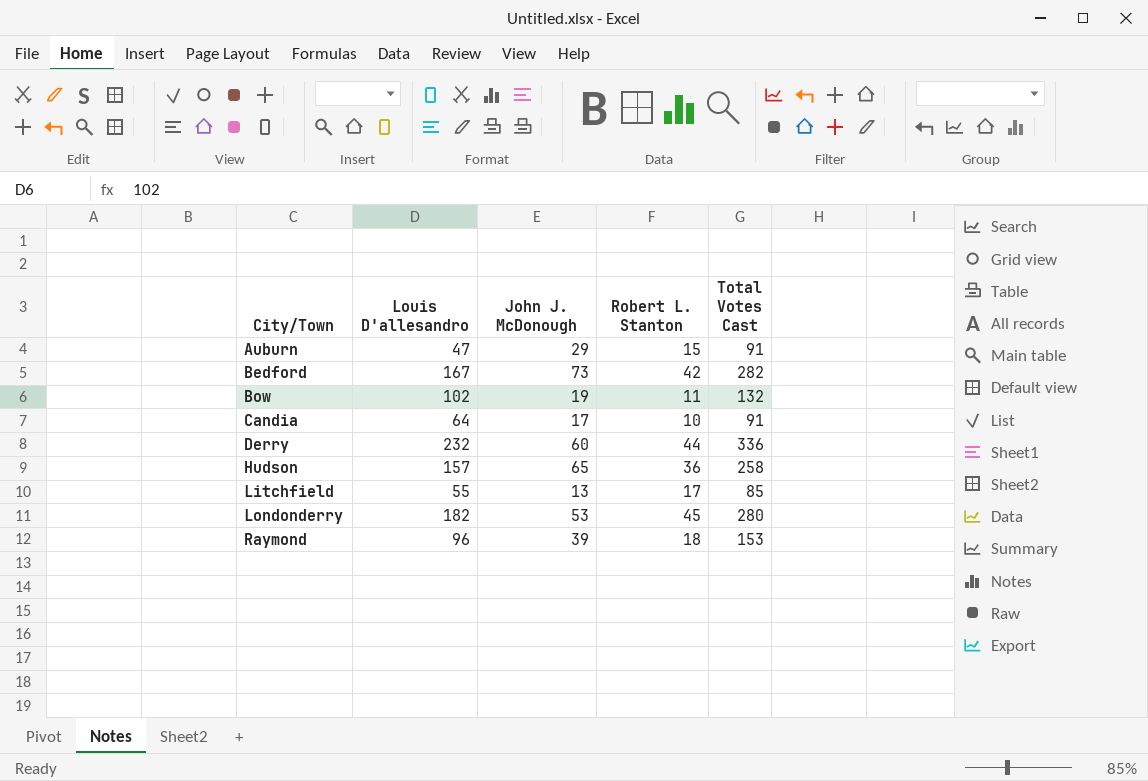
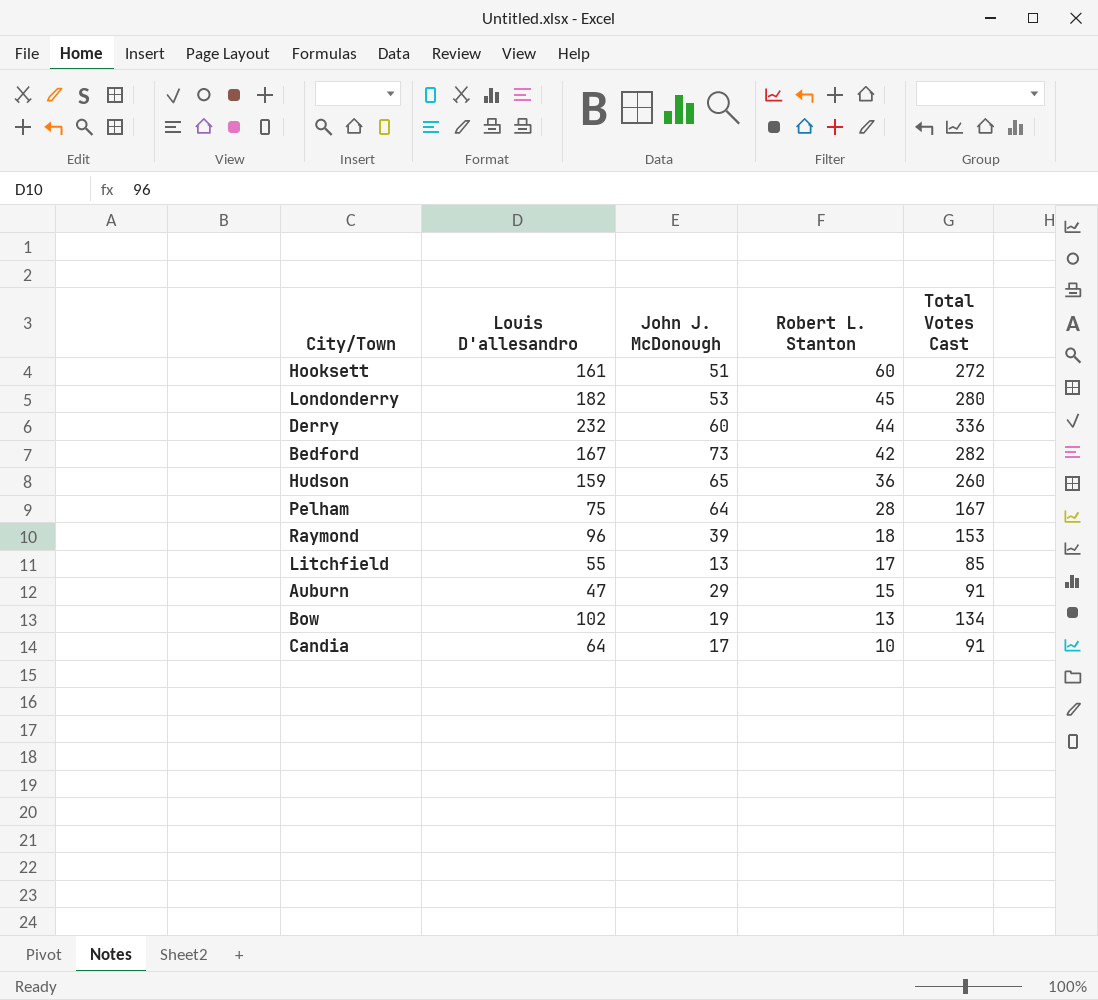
row order: City/Town ascending -> Robert L. Stanton descending
row Hooksett: none -> 161 | 51 | 60 | 272
Hudson | Louis D'allesandro: 157 -> 159
Hudson | Total Votes Cast: 258 -> 260
row Pelham: none -> 75 | 64 | 28 | 167
Bow | Robert L. Stanton: 11 -> 13
Bow | Total Votes Cast: 132 -> 134

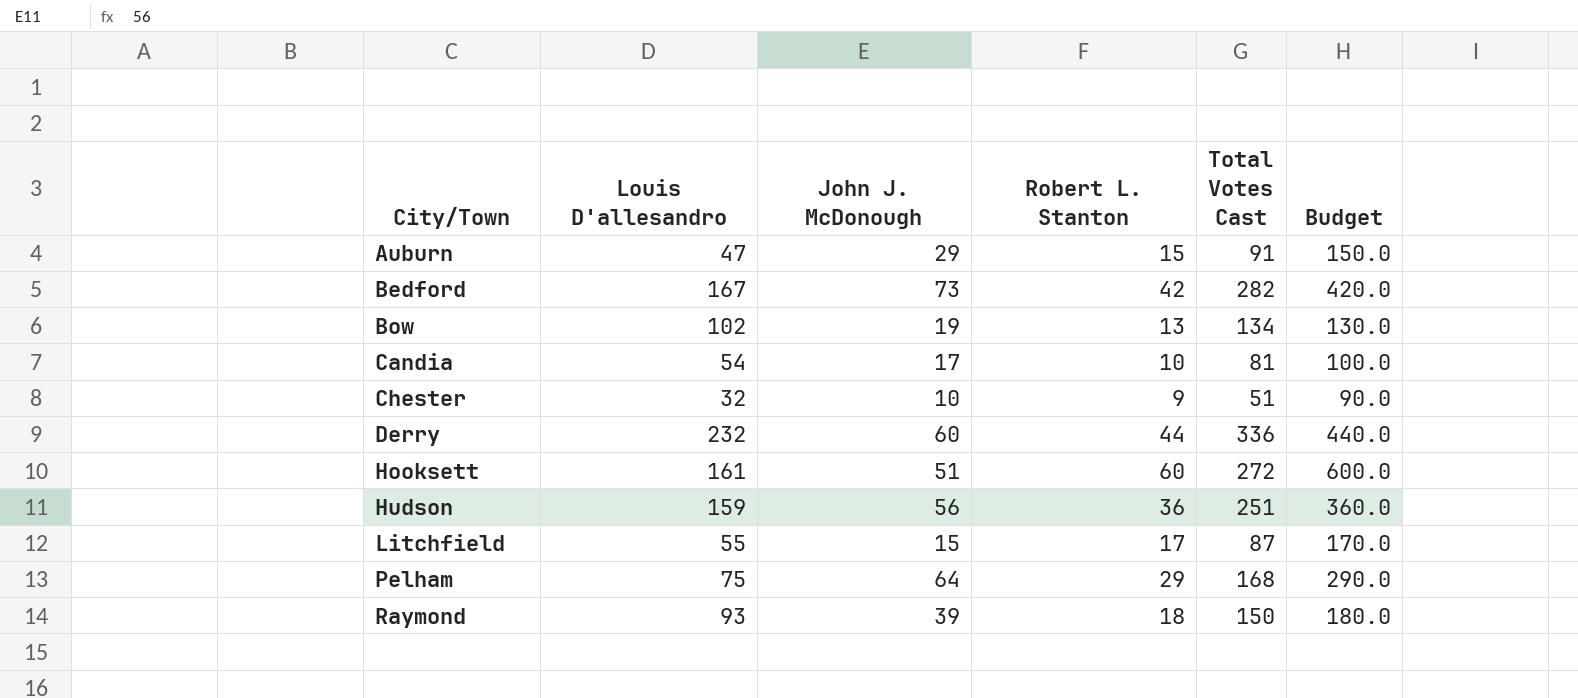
row order: Robert L. Stanton descending -> City/Town ascending
column Budget | formula: none -> [Robert L. Stanton] * 10
row Londonderry: 182 | 53 | 45 | 280 -> none
Candia | Louis D'allesandro: 64 -> 54
Candia | Total Votes Cast: 91 -> 81
row Chester: none -> 32 | 10 | 9 | 51 | 90.0
Hudson | John J. McDonough: 65 -> 56
Hudson | Total Votes Cast: 260 -> 251
Litchfield | John J. McDonough: 13 -> 15
Litchfield | Total Votes Cast: 85 -> 87
Pelham | Robert L. Stanton: 28 -> 29
Pelham | Total Votes Cast: 167 -> 168
Raymond | Louis D'allesandro: 96 -> 93
Raymond | Total Votes Cast: 153 -> 150

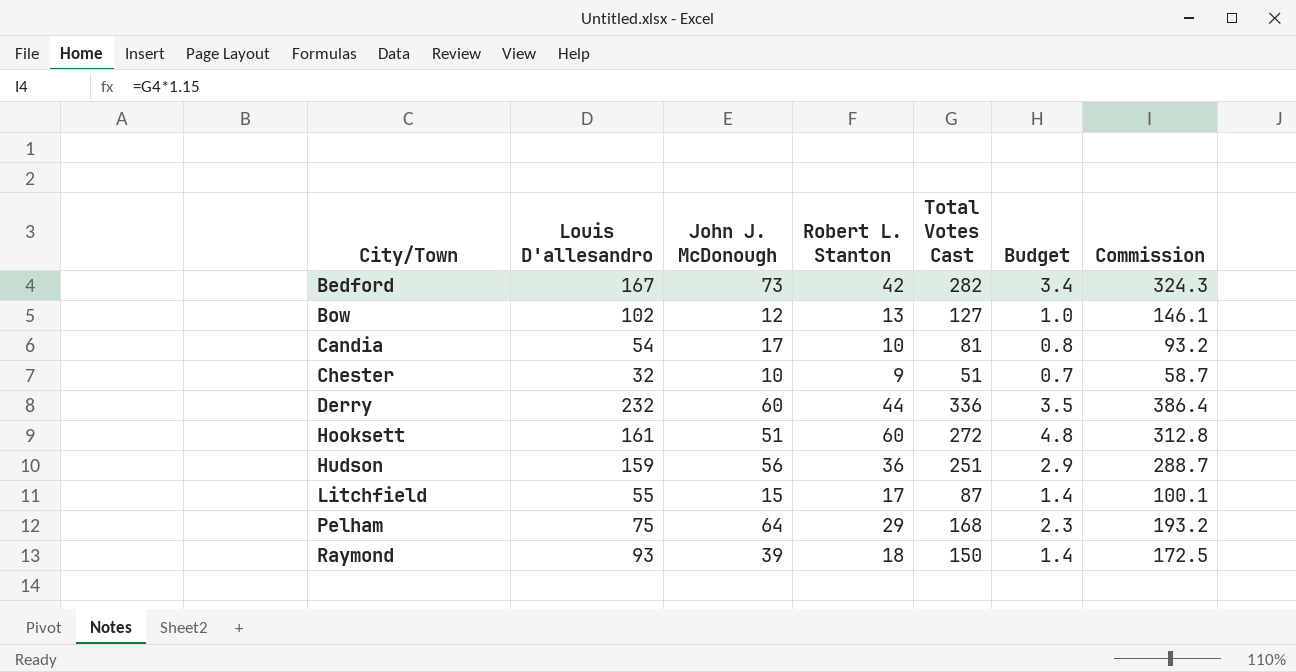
column Budget | formula: [Robert L. Stanton] * 10 -> [Robert L. Stanton] * 0.08
column Commission | formula: none -> [Total Votes Cast] * 1.15
row Auburn: 47 | 29 | 15 | 91 | 150.0 -> none
Bow | John J. McDonough: 19 -> 12
Bow | Total Votes Cast: 134 -> 127

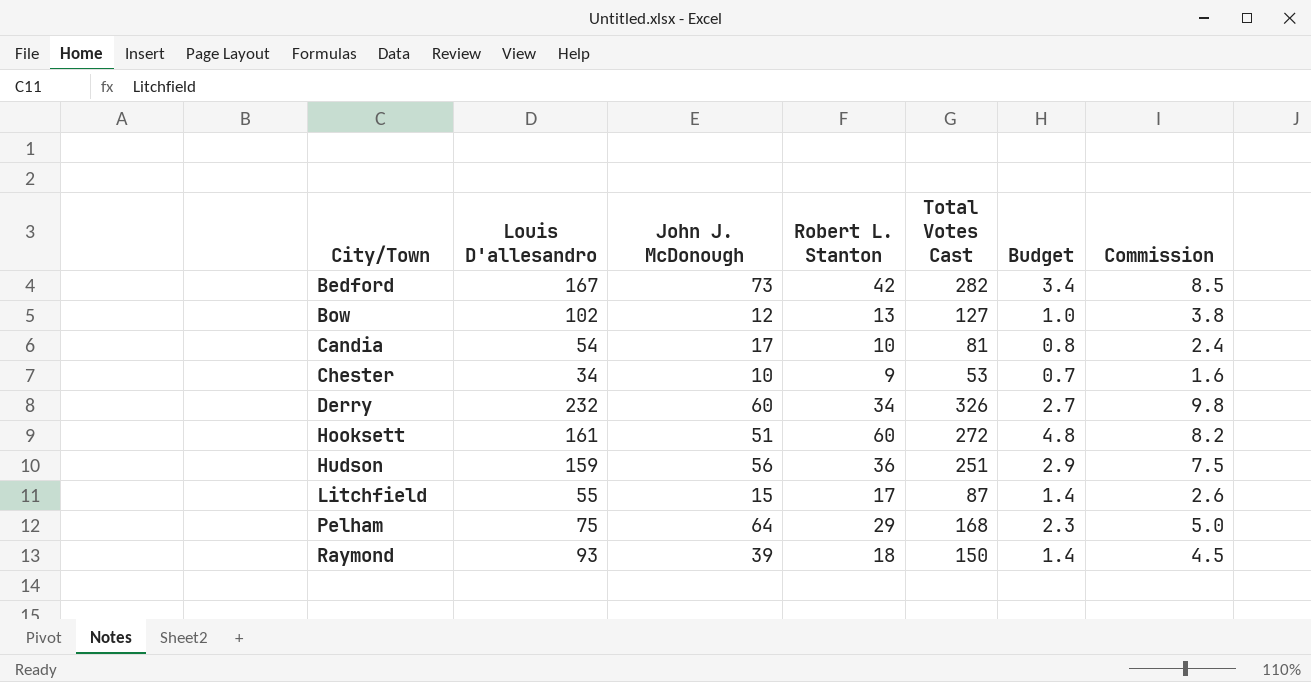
column Commission | formula: [Total Votes Cast] * 1.15 -> [Total Votes Cast] * 0.03
Chester | Louis D'allesandro: 32 -> 34
Chester | Total Votes Cast: 51 -> 53
Derry | Robert L. Stanton: 44 -> 34
Derry | Total Votes Cast: 336 -> 326
Derry | Budget: 3.5 -> 2.7

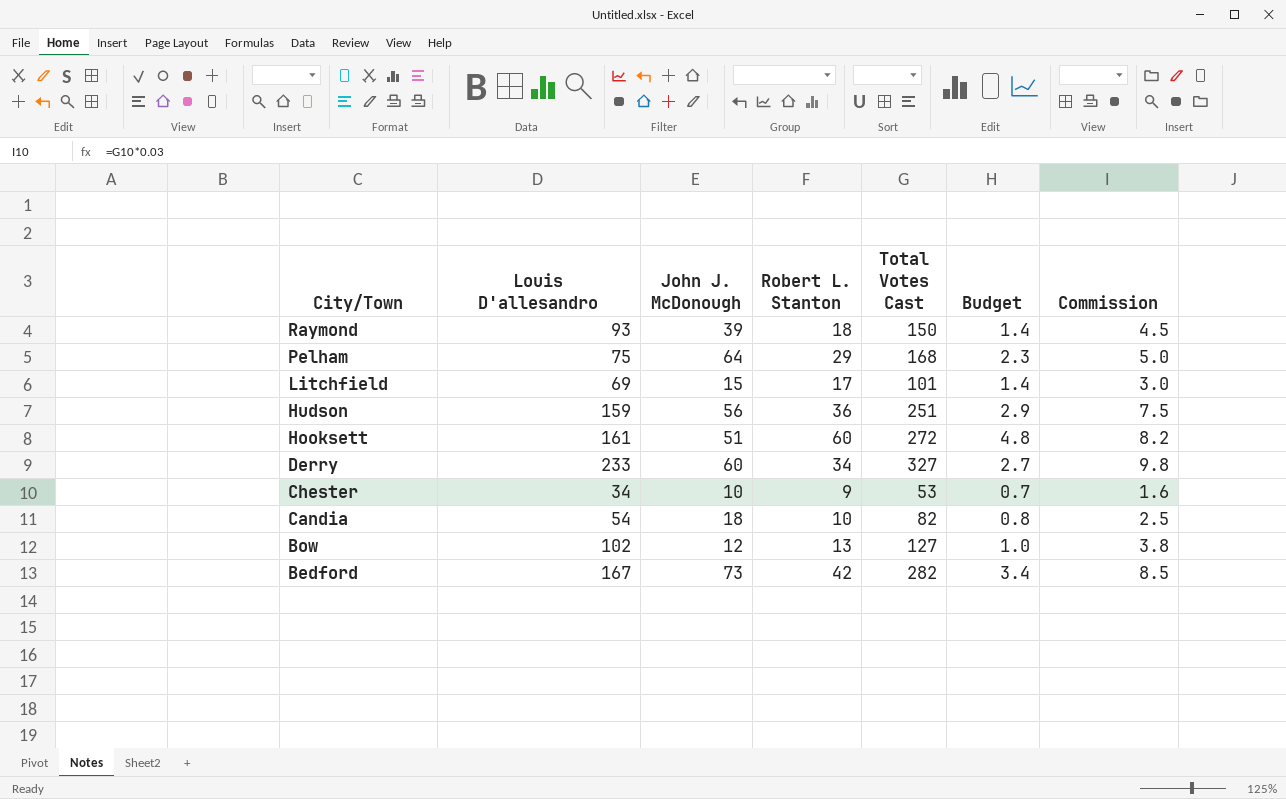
row order: City/Town ascending -> City/Town descending
Litchfield | Louis D'allesandro: 55 -> 69
Litchfield | Total Votes Cast: 87 -> 101
Litchfield | Commission: 2.6 -> 3.0
Derry | Louis D'allesandro: 232 -> 233
Derry | Total Votes Cast: 326 -> 327
Candia | John J. McDonough: 17 -> 18
Candia | Total Votes Cast: 81 -> 82
Candia | Commission: 2.4 -> 2.5

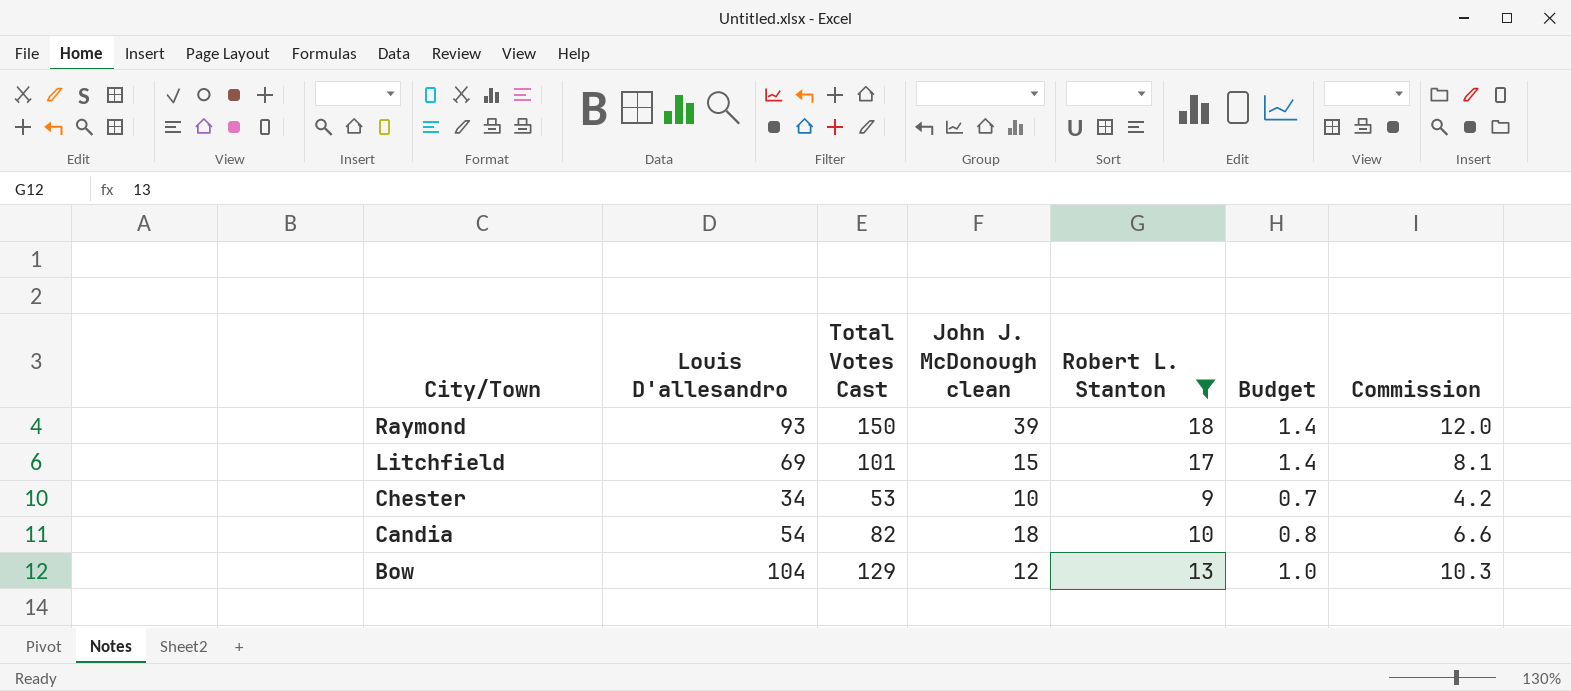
filter: none -> Robert L. Stanton <= 18
column Total Votes Cast | position: 5 -> 3
column name: John J. McDonough -> John J. McDonough clean
column Commission | formula: [Total Votes Cast] * 0.03 -> [Total Votes Cast] * 0.08
Bow | Louis D'allesandro: 102 -> 104
Bow | Total Votes Cast: 127 -> 129

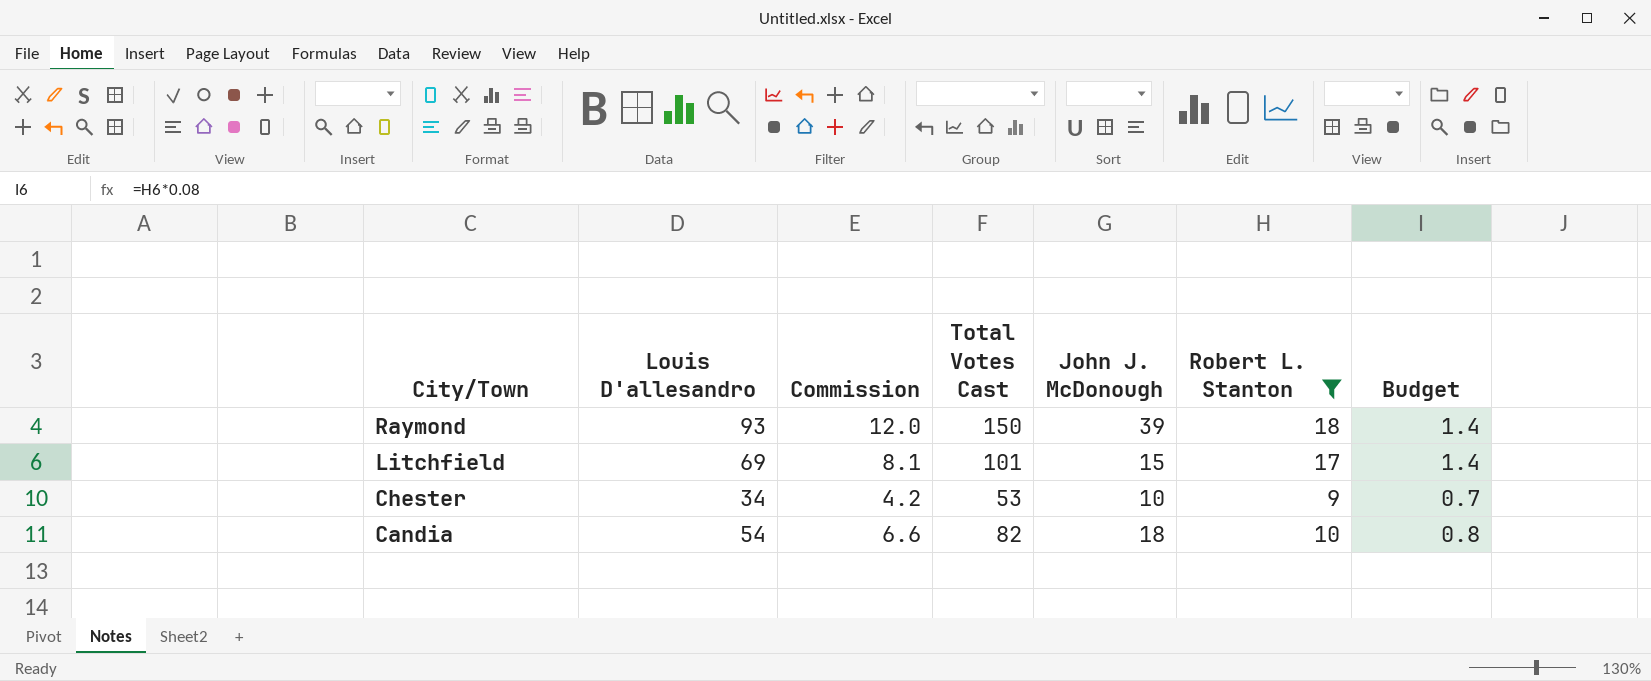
column Commission | position: 7 -> 3
column name: John J. McDonough clean -> John J. McDonough
row Bow: 104 | 129 | 12 | 13 | 1.0 | 10.3 -> none

